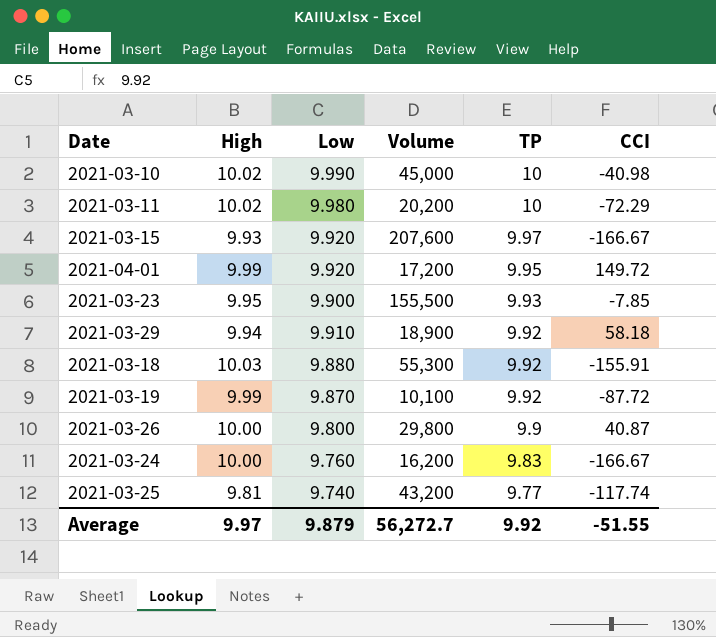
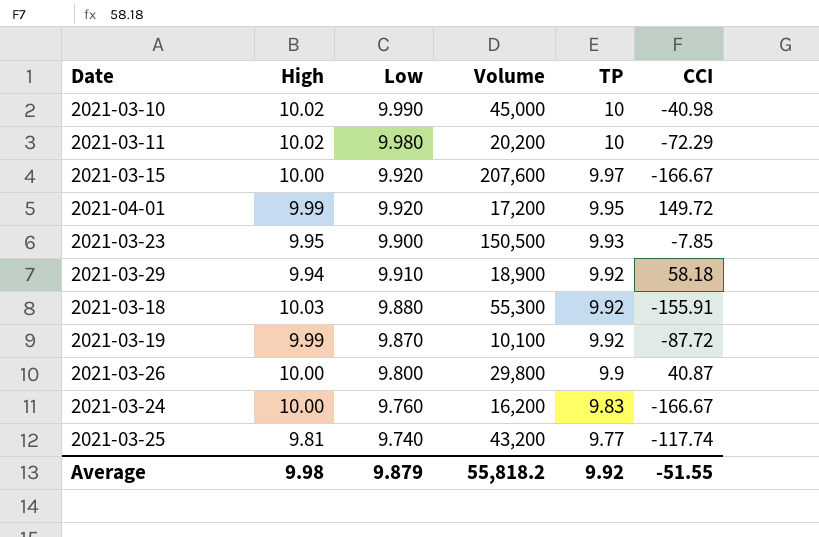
2021-03-15 | High: 9.93 -> 10.00
2021-03-23 | Volume: 155,500 -> 150,500
Average | High: 9.97 -> 9.98
Average | Volume: 56,272.7 -> 55,818.2

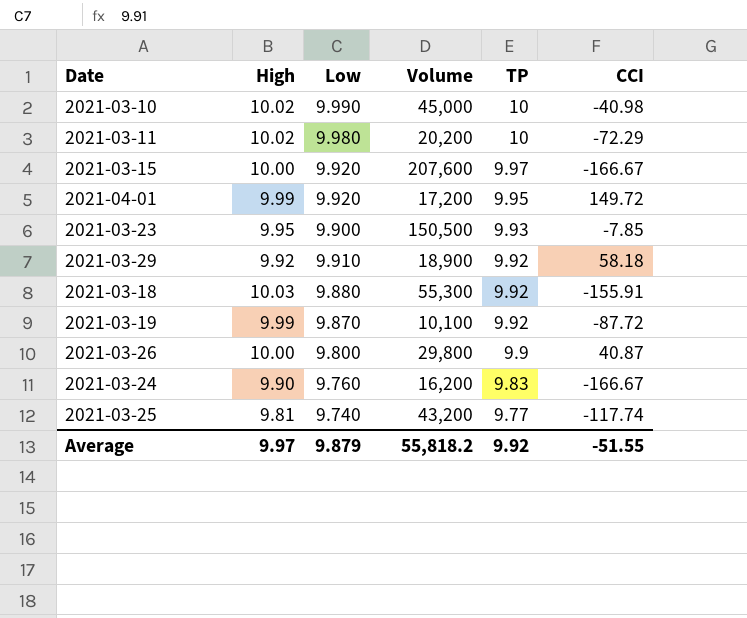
2021-03-29 | High: 9.94 -> 9.92
2021-03-24 | High: 10.00 -> 9.90
Average | High: 9.98 -> 9.97

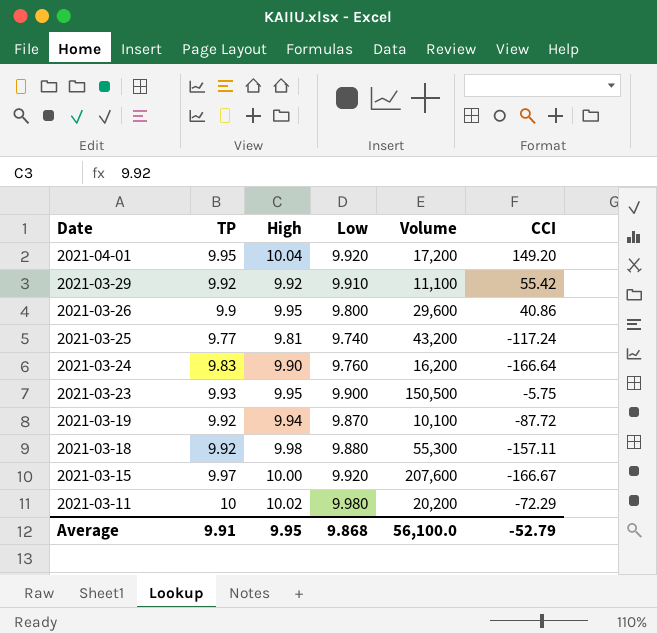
row order: TP descending -> Date descending
column TP | position: 5 -> 2
row 2021-03-10: 10.02 | 9.990 | 45,000 | 10 | -40.98 -> none
2021-04-01 | High: 9.99 -> 10.04
2021-04-01 | CCI: 149.72 -> 149.20
2021-03-29 | Volume: 18,900 -> 11,100
2021-03-29 | CCI: 58.18 -> 55.42
2021-03-26 | High: 10.00 -> 9.95
2021-03-26 | Volume: 29,800 -> 29,600
2021-03-26 | CCI: 40.87 -> 40.86
2021-03-25 | CCI: -117.74 -> -117.24
2021-03-24 | CCI: -166.67 -> -166.64
2021-03-23 | CCI: -7.85 -> -5.75
2021-03-19 | High: 9.99 -> 9.94
2021-03-18 | High: 10.03 -> 9.98
2021-03-18 | CCI: -155.91 -> -157.11
Average | TP: 9.92 -> 9.91
Average | High: 9.97 -> 9.95
Average | Low: 9.879 -> 9.868
Average | Volume: 55,818.2 -> 56,100.0
Average | CCI: -51.55 -> -52.79

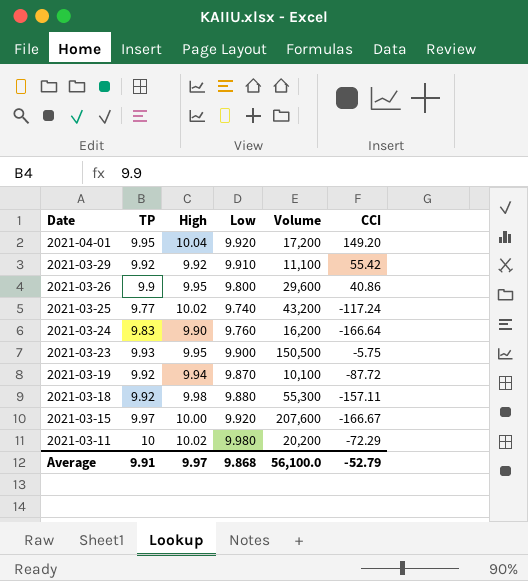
2021-03-25 | High: 9.81 -> 10.02
Average | High: 9.95 -> 9.97

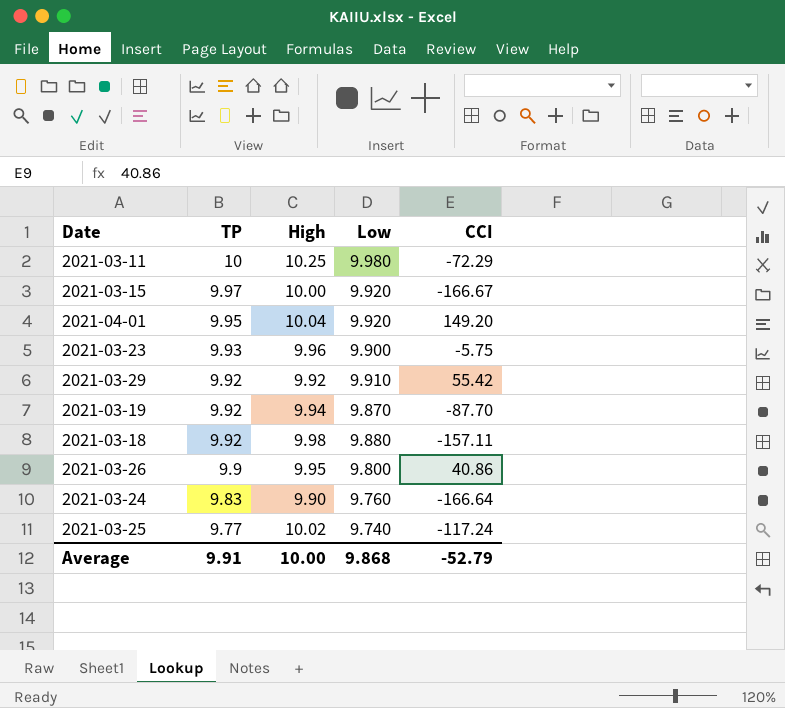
row order: Date descending -> TP descending
column Volume | position: 5 -> none
2021-03-11 | High: 10.02 -> 10.25
2021-03-23 | High: 9.95 -> 9.96
2021-03-19 | CCI: -87.72 -> -87.70
Average | High: 9.97 -> 10.00

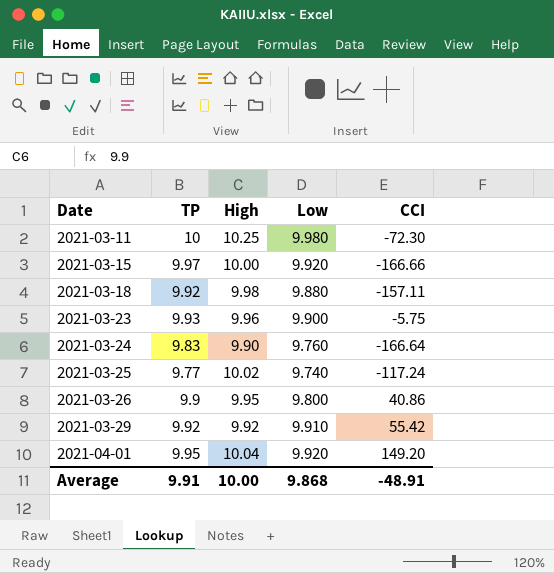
row order: TP descending -> Date ascending
row 2021-03-19: 9.92 | 9.94 | 9.870 | -87.70 -> none
2021-03-11 | CCI: -72.29 -> -72.30
2021-03-15 | CCI: -166.67 -> -166.66
Average | CCI: -52.79 -> -48.91

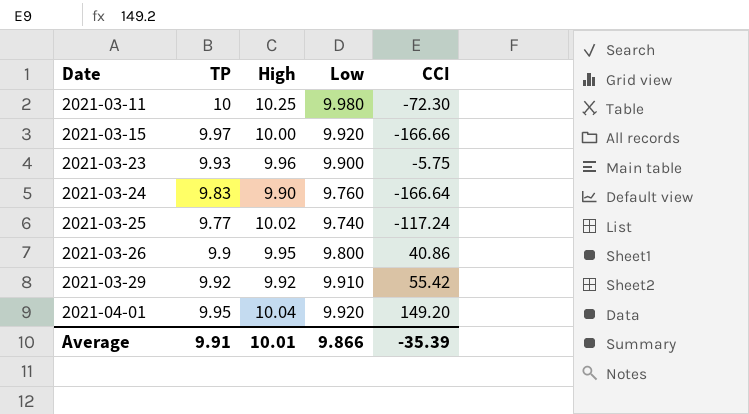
row 2021-03-18: 9.92 | 9.98 | 9.880 | -157.11 -> none
Average | High: 10.00 -> 10.01
Average | Low: 9.868 -> 9.866
Average | CCI: -48.91 -> -35.39

